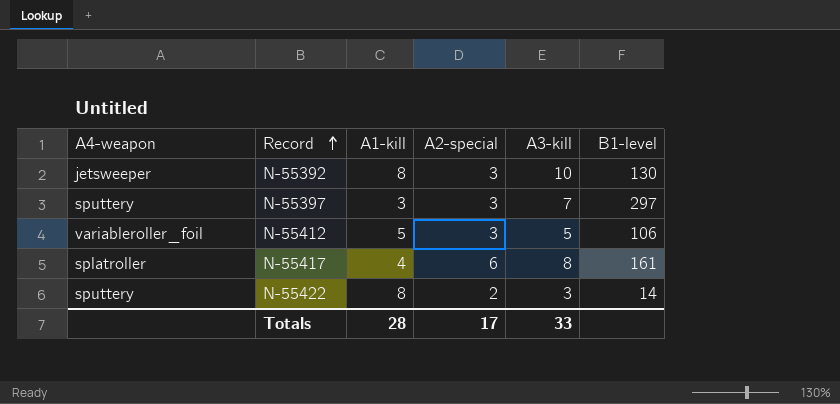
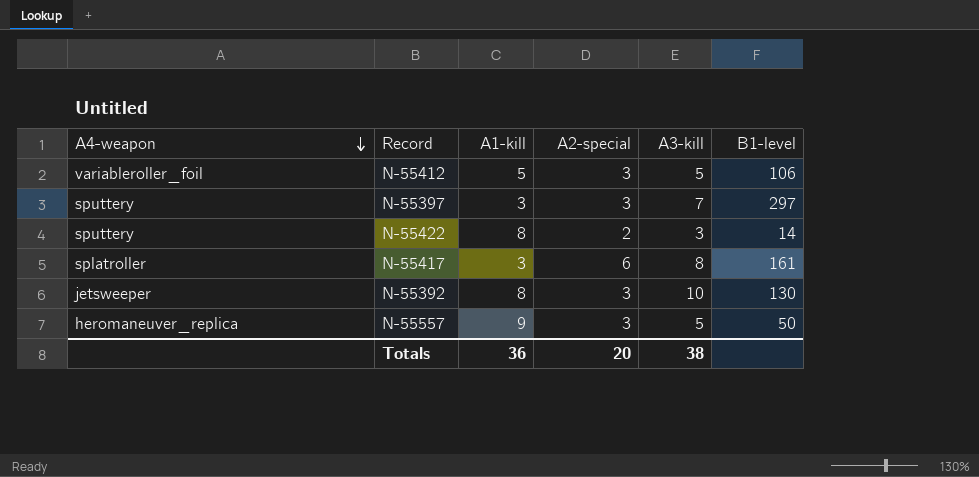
row order: Record ascending -> A4-weapon descending
N-55417 | A1-kill: 4 -> 3
row N-55557: none -> heromaneuver_replica | 9 | 3 | 5 | 50
Totals | A1-kill: 28 -> 36
Totals | A2-special: 17 -> 20
Totals | A3-kill: 33 -> 38

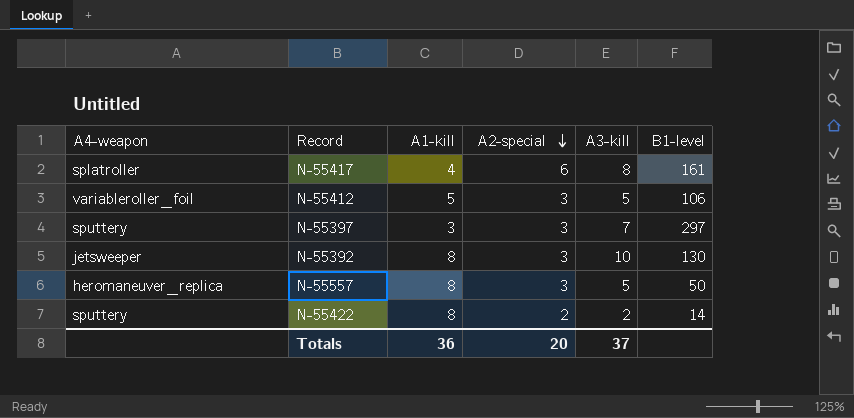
row order: A4-weapon descending -> A2-special descending
N-55417 | A1-kill: 3 -> 4
N-55557 | A1-kill: 9 -> 8
N-55422 | A3-kill: 3 -> 2
Totals | A3-kill: 38 -> 37

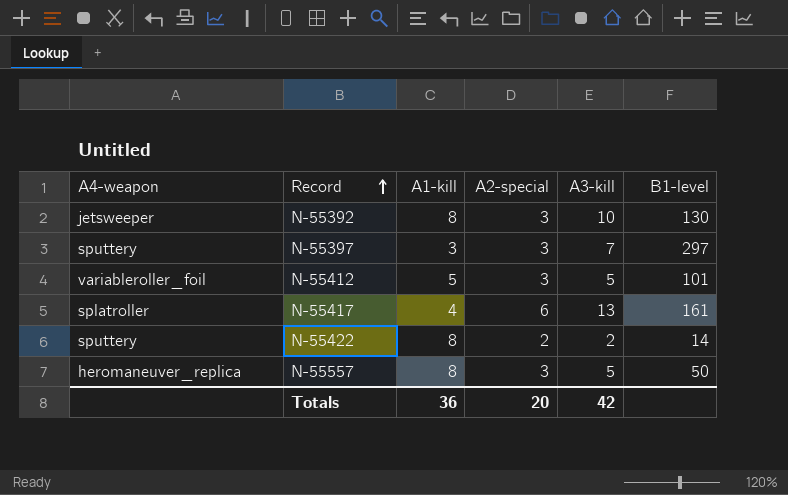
row order: A2-special descending -> Record ascending
N-55412 | B1-level: 106 -> 101
N-55417 | A3-kill: 8 -> 13
Totals | A3-kill: 37 -> 42

